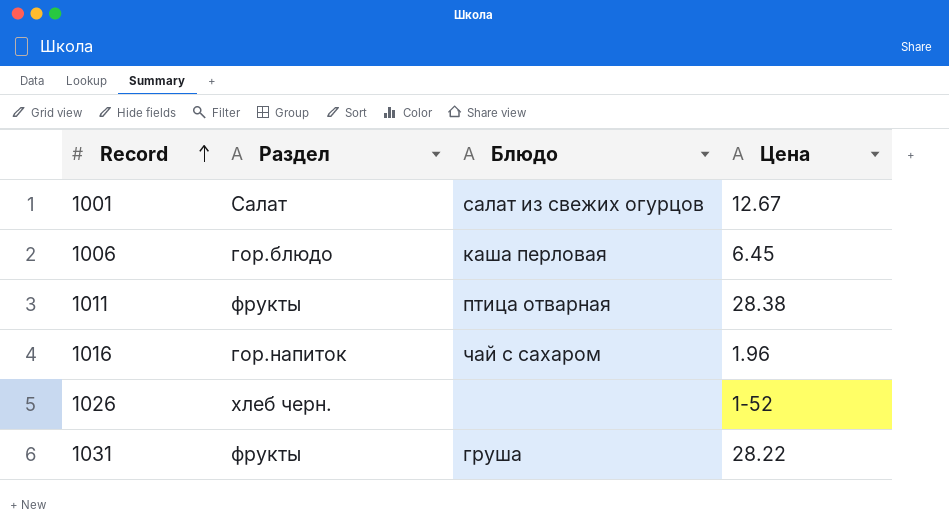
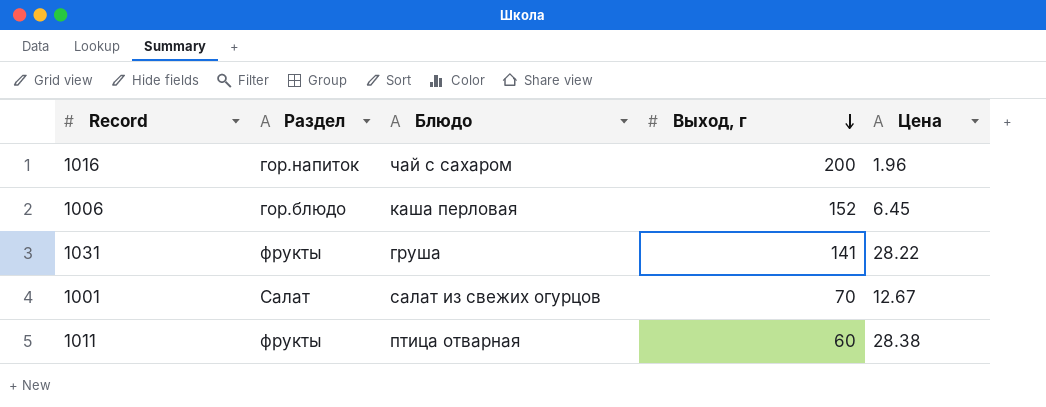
row order: Record ascending -> Выход, г descending
column Выход, г | position: none -> 4
row 1026: хлеб черн. | none | 1-52 -> none

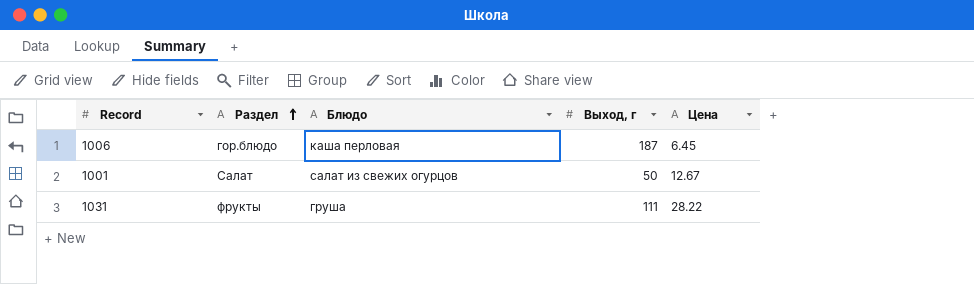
row order: Выход, г descending -> Раздел ascending
row 1016: гор.напиток | чай с сахаром | 200 | 1.96 -> none
row 1011: фрукты | птица отварная | 60 | 28.38 -> none
1006 | Выход, г: 152 -> 187
1001 | Выход, г: 70 -> 50
1031 | Выход, г: 141 -> 111

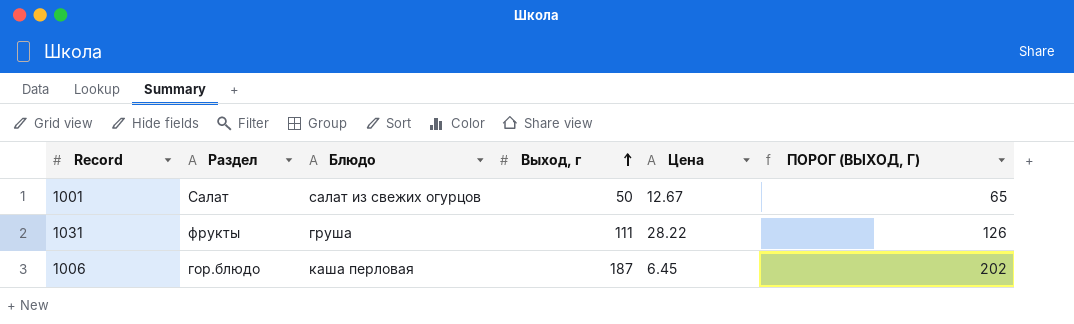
row order: Раздел ascending -> Выход, г ascending
column ПОРОГ (ВЫХОД, Г) | formula: none -> [Выход, г] + 15

